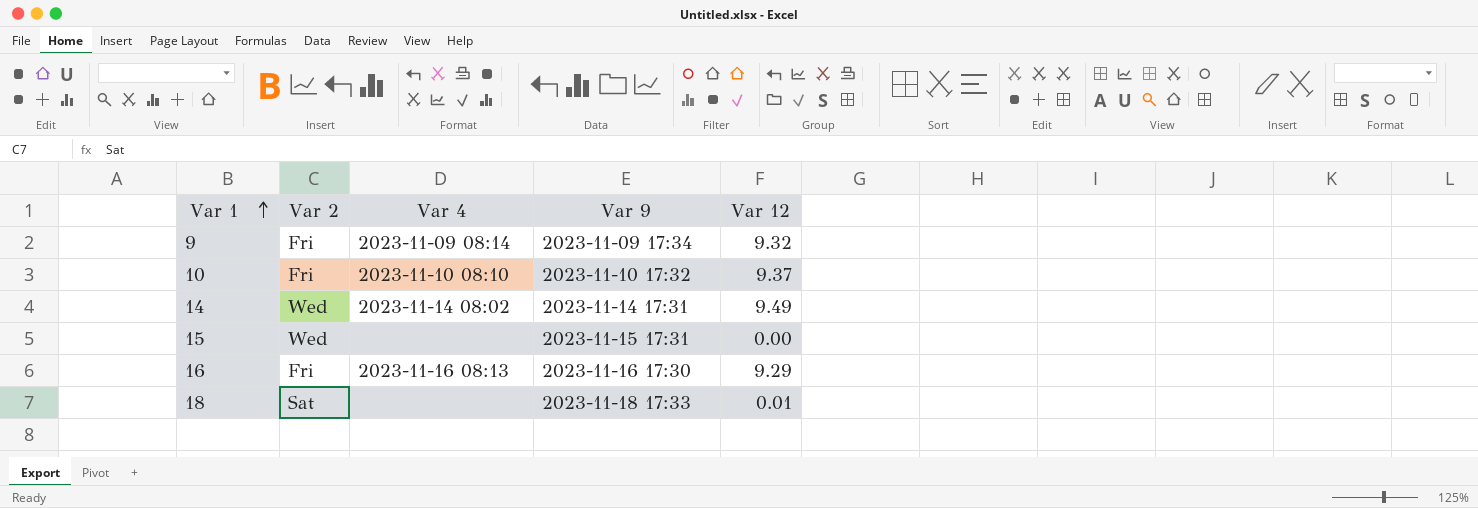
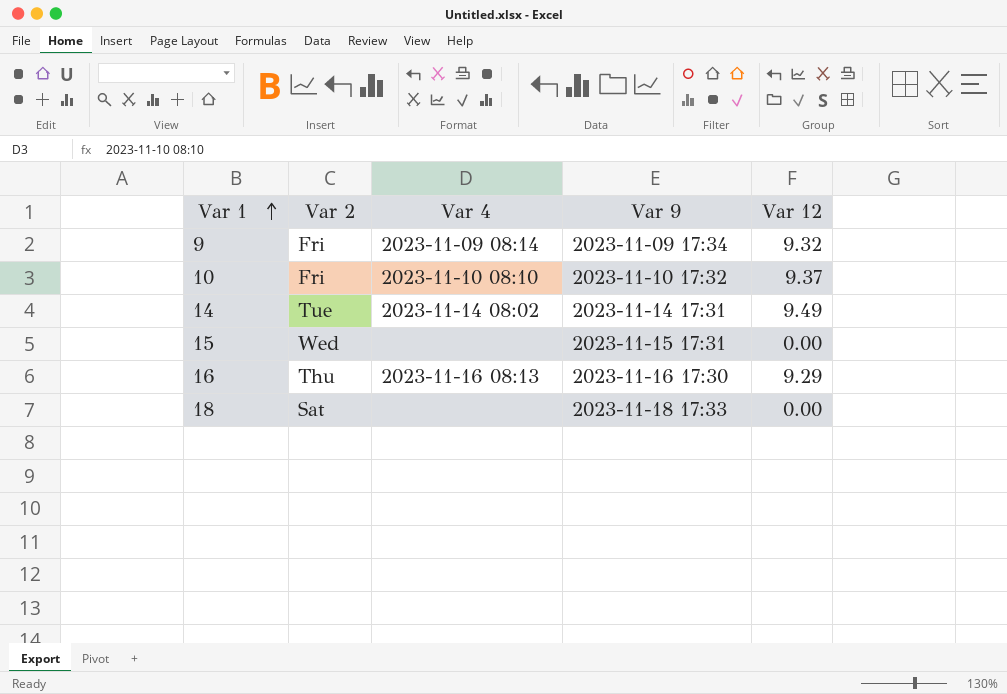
14 | Var 2: Wed -> Tue
16 | Var 2: Fri -> Thu
18 | Var 12: 0.01 -> 0.00

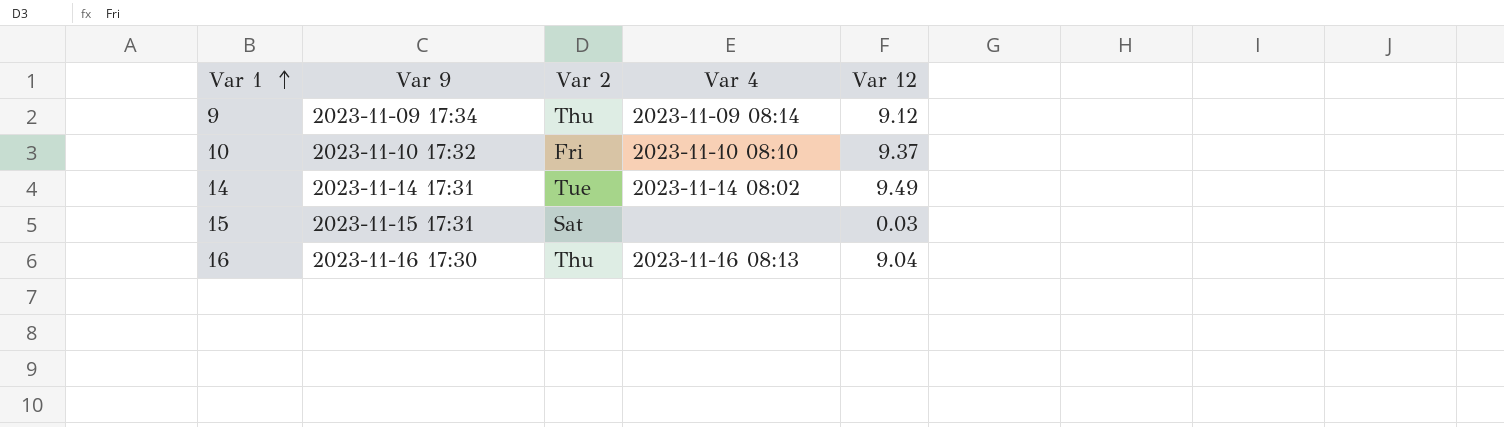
column Var 9 | position: 4 -> 2
row 18: Sat | none | 2023-11-18 17:33 | 0.00 -> none
9 | Var 2: Fri -> Thu
9 | Var 12: 9.32 -> 9.12
15 | Var 2: Wed -> Sat
15 | Var 12: 0.00 -> 0.03
16 | Var 12: 9.29 -> 9.04

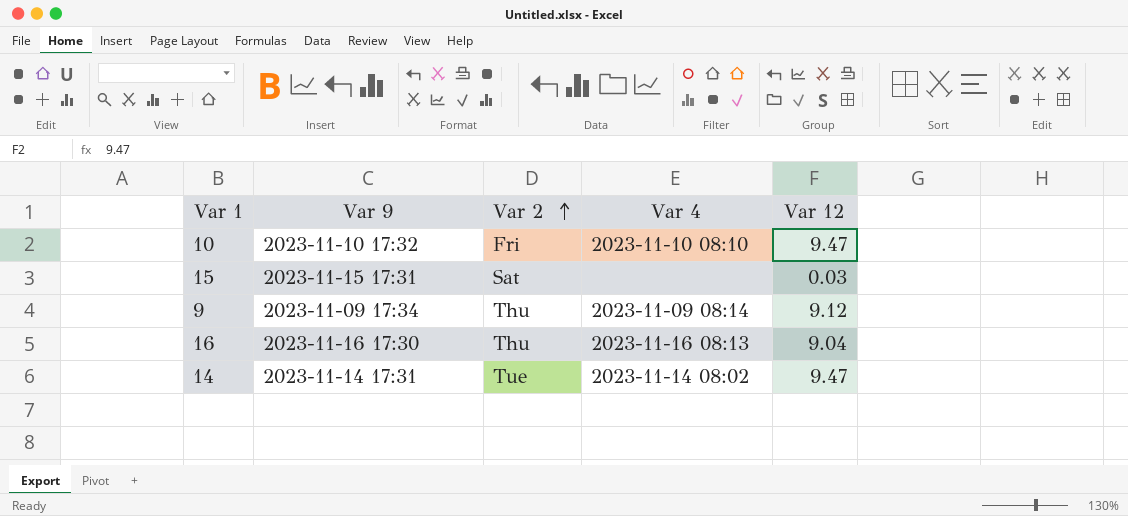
row order: Var 1 ascending -> Var 2 ascending
10 | Var 12: 9.37 -> 9.47
14 | Var 12: 9.49 -> 9.47

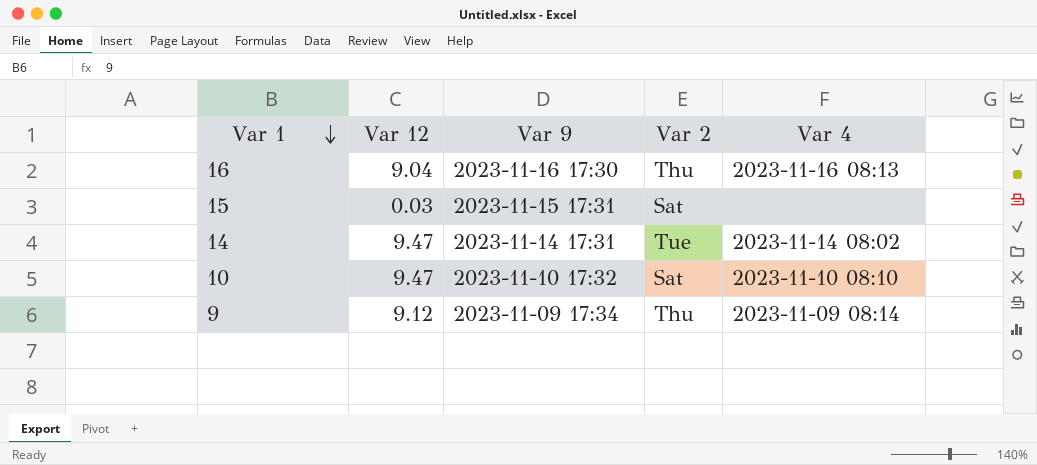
row order: Var 2 ascending -> Var 1 descending
column Var 12 | position: 5 -> 2
10 | Var 2: Fri -> Sat

